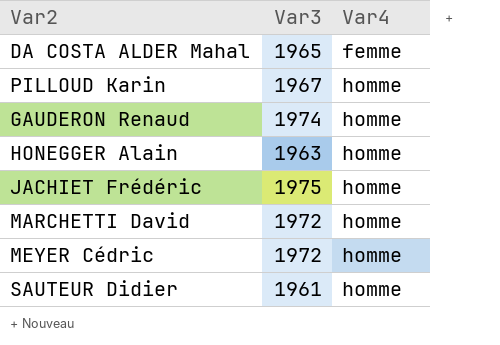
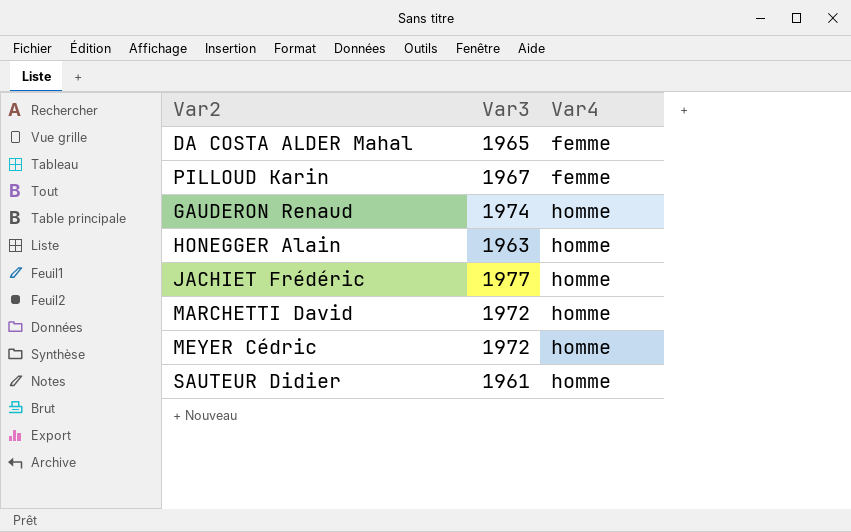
PILLOUD Karin | Var4: homme -> femme
JACHIET Frédéric | Var3: 1975 -> 1977

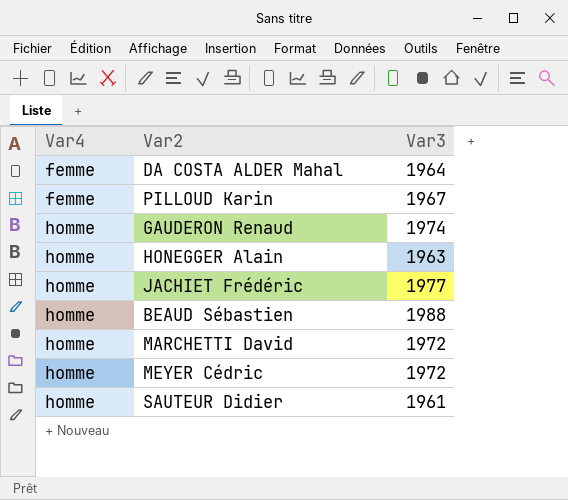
column Var4 | position: 3 -> 1
DA COSTA ALDER Mahal | Var3: 1965 -> 1964
row BEAUD Sébastien: none -> homme | 1988

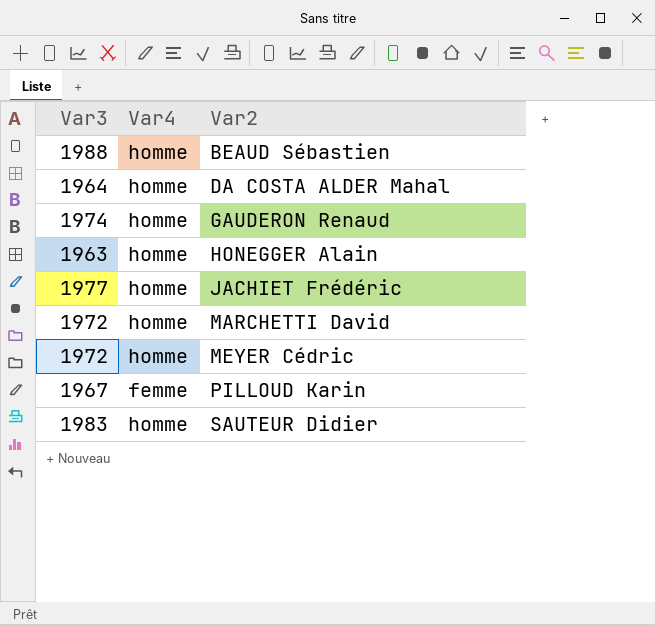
row order: Var4 ascending -> Var2 ascending
column Var3 | position: 3 -> 1
DA COSTA ALDER Mahal | Var4: femme -> homme
SAUTEUR Didier | Var3: 1961 -> 1983

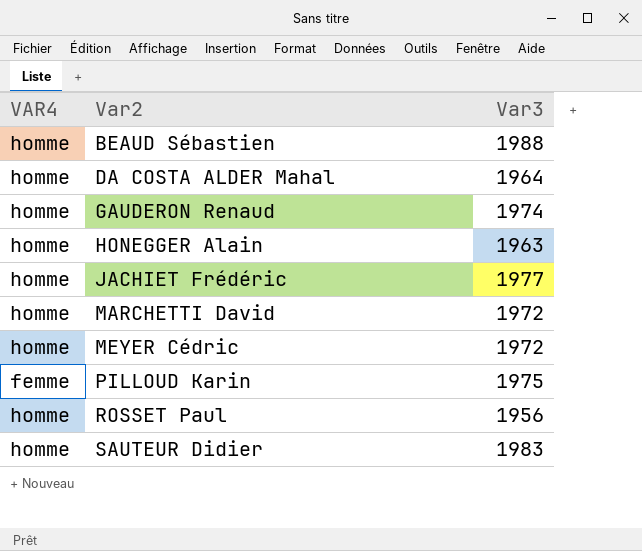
column name: Var4 -> VAR4
column Var3 | position: 1 -> 3
PILLOUD Karin | Var3: 1967 -> 1975
row ROSSET Paul: none -> homme | 1956

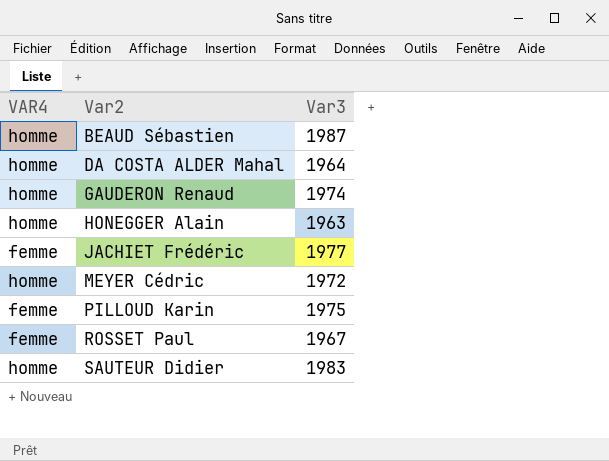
row MARCHETTI David: homme | 1972 -> none
BEAUD Sébastien | Var3: 1988 -> 1987
JACHIET Frédéric | VAR4: homme -> femme
ROSSET Paul | VAR4: homme -> femme
ROSSET Paul | Var3: 1956 -> 1967

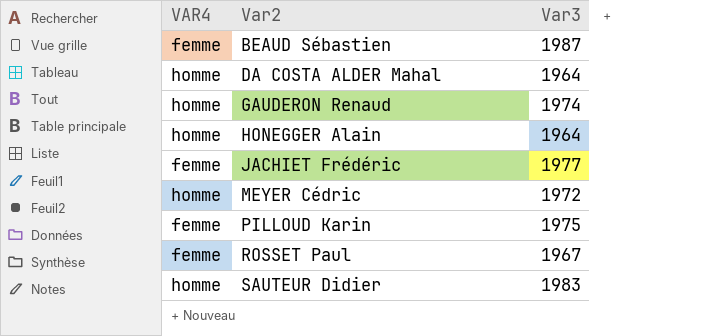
BEAUD Sébastien | VAR4: homme -> femme
HONEGGER Alain | Var3: 1963 -> 1964

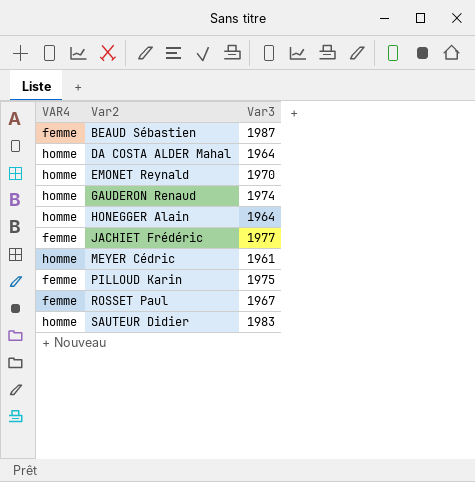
row EMONET Reynald: none -> homme | 1970
MEYER Cédric | Var3: 1972 -> 1961

